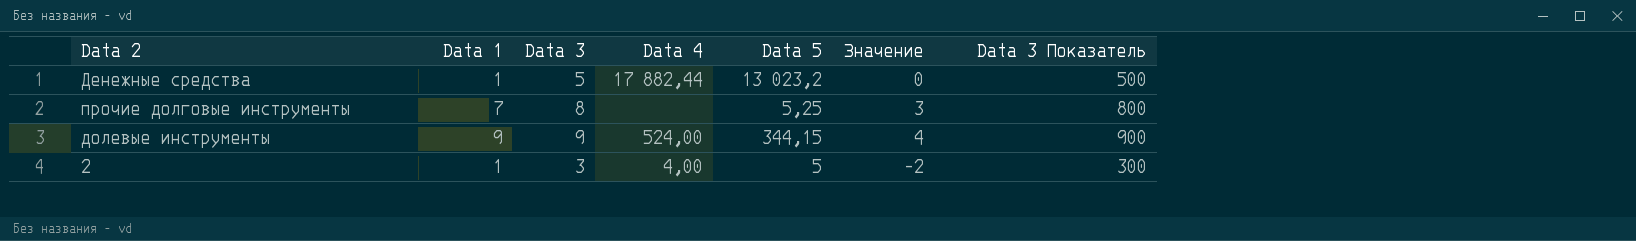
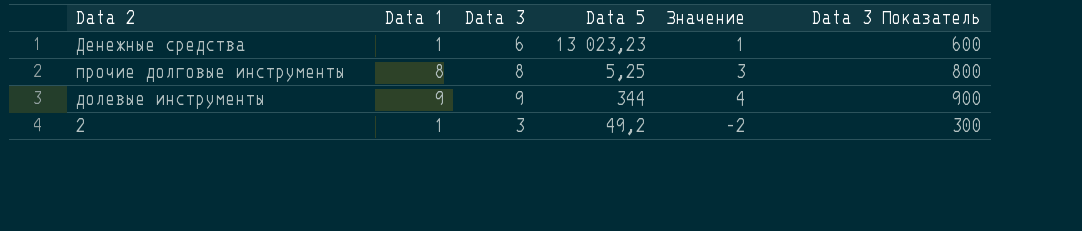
column Data 4 | position: 4 -> none
Денежные средства | Data 3: 5 -> 6
Денежные средства | Data 5: 13 023,2 -> 13 023,23
Денежные средства | Значение: 0 -> 1
Денежные средства | Data 3 Показатель: 500 -> 600
прочие долговые инструменты | Data 1: 7 -> 8
долевые инструменты | Data 5: 344,15 -> 344
2 | Data 5: 5 -> 49,2

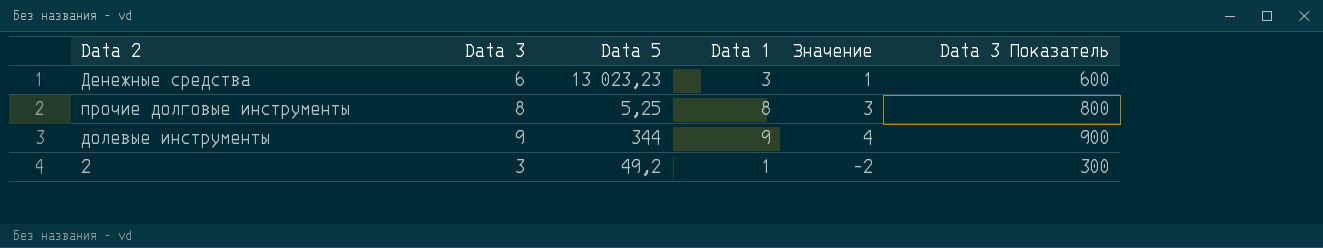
column Data 1 | position: 2 -> 4
Денежные средства | Data 1: 1 -> 3

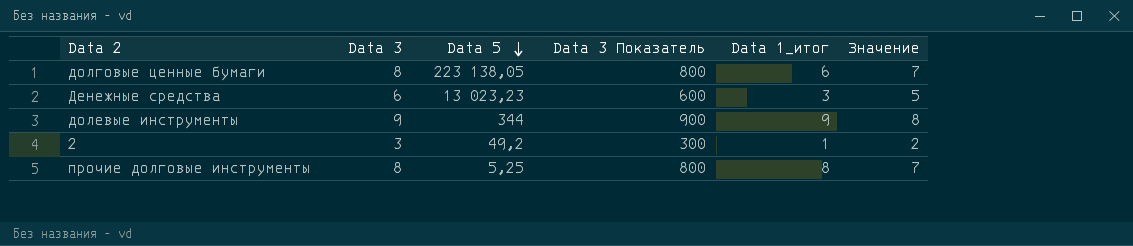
row order: none -> Data 5 descending
column Data 3 Показатель | position: 6 -> 4
column name: Data 1 -> Data 1_итог
column Значение | formula: [Data 3] - 5 -> [Data 3] - 1
row долговые ценные бумаги: none -> 8 | 223 138,05 | 800 | 6 | 7

